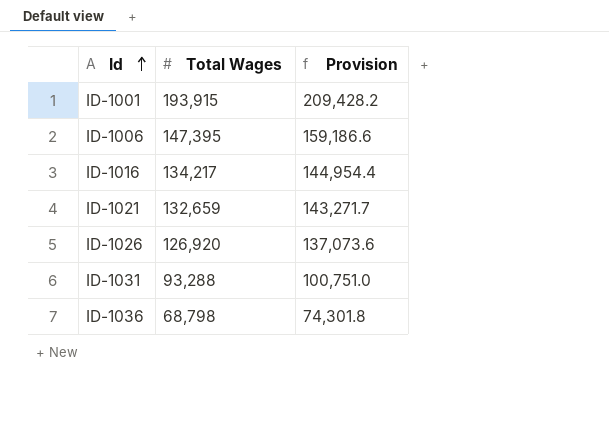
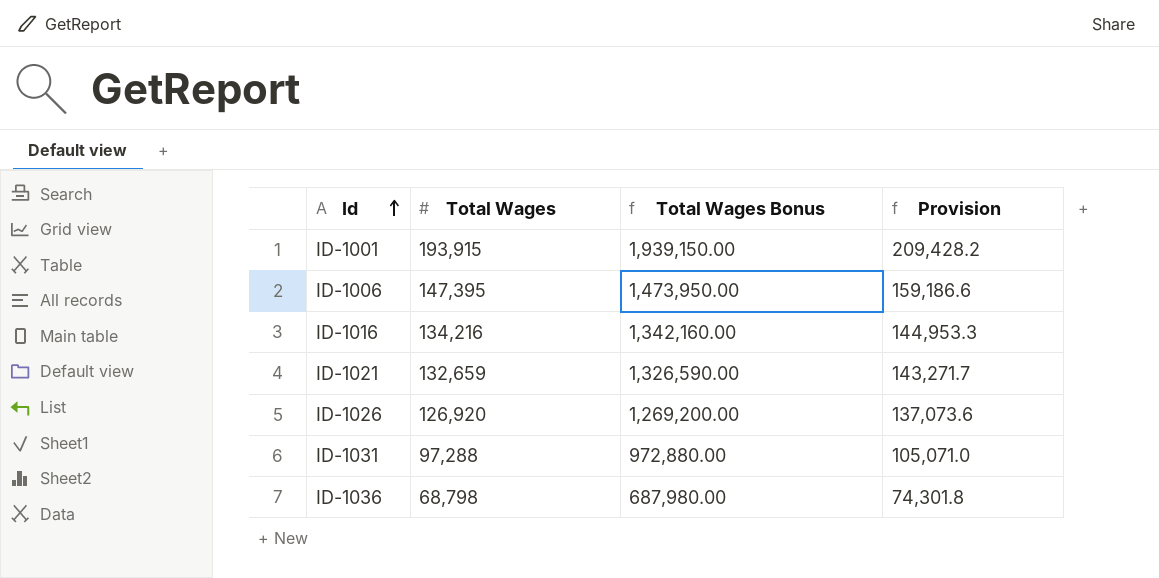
column Total Wages Bonus | formula: none -> [Total Wages] * 10
ID-1016 | Total Wages: 134,217 -> 134,216
ID-1016 | Provision: 144,954.4 -> 144,953.3
ID-1031 | Total Wages: 93,288 -> 97,288
ID-1031 | Provision: 100,751.0 -> 105,071.0

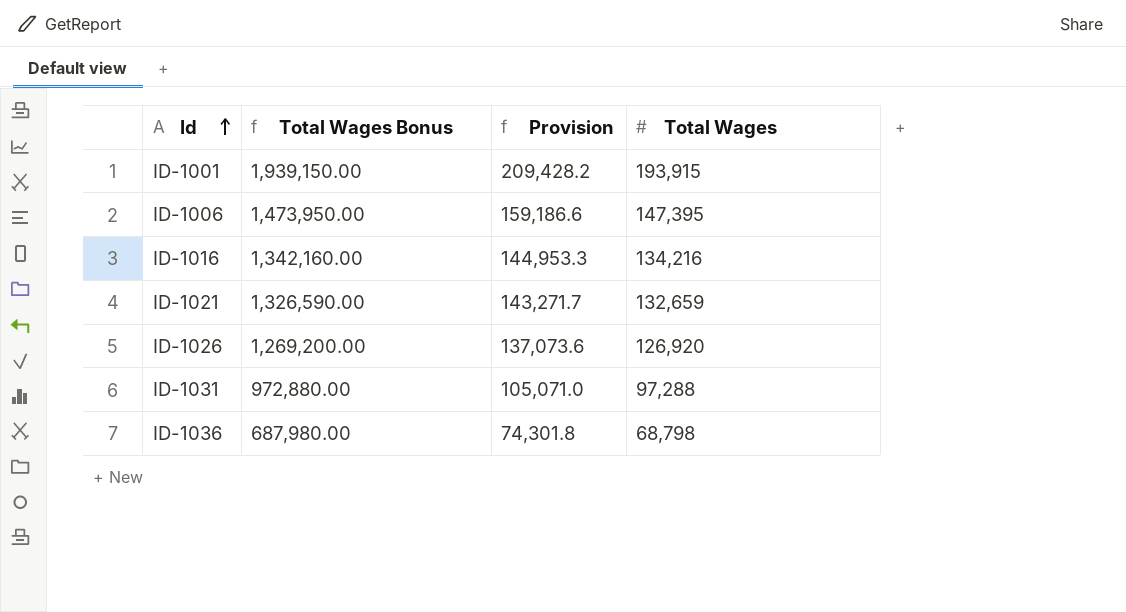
column Total Wages | position: 2 -> 4

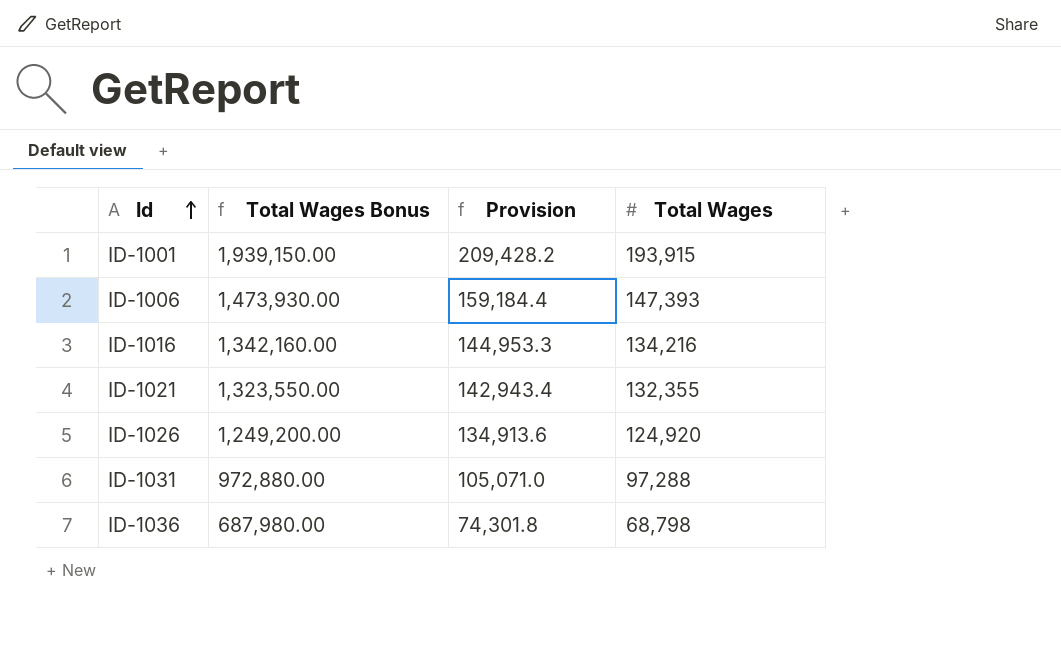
ID-1006 | Total Wages Bonus: 1,473,950.00 -> 1,473,930.00
ID-1006 | Provision: 159,186.6 -> 159,184.4
ID-1006 | Total Wages: 147,395 -> 147,393
ID-1021 | Total Wages Bonus: 1,326,590.00 -> 1,323,550.00
ID-1021 | Provision: 143,271.7 -> 142,943.4
ID-1021 | Total Wages: 132,659 -> 132,355
ID-1026 | Total Wages Bonus: 1,269,200.00 -> 1,249,200.00
ID-1026 | Provision: 137,073.6 -> 134,913.6
ID-1026 | Total Wages: 126,920 -> 124,920

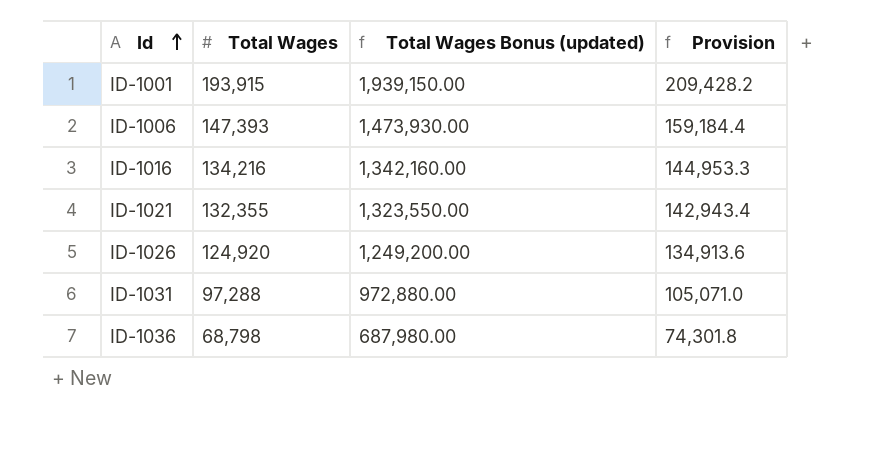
column Total Wages | position: 4 -> 2
column name: Total Wages Bonus -> Total Wages Bonus (updated)

